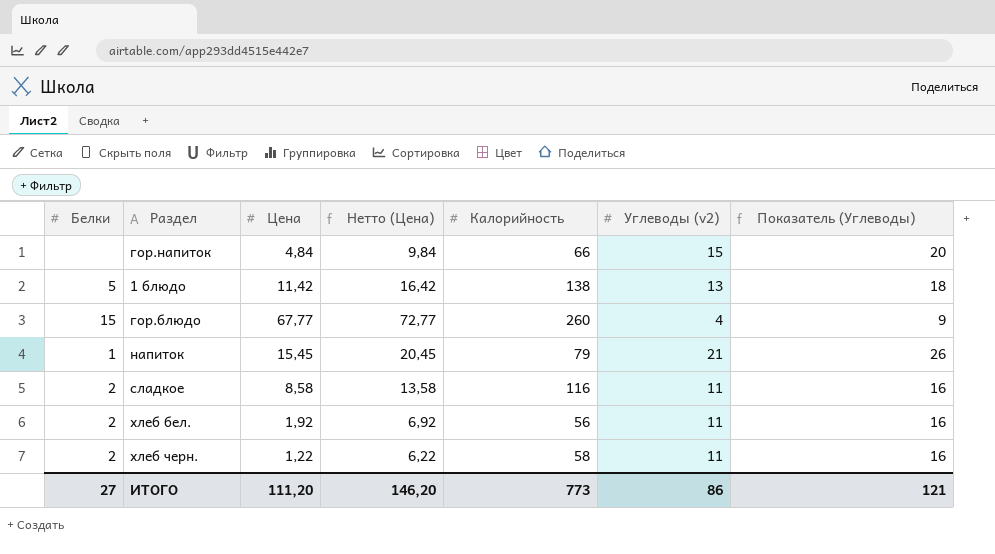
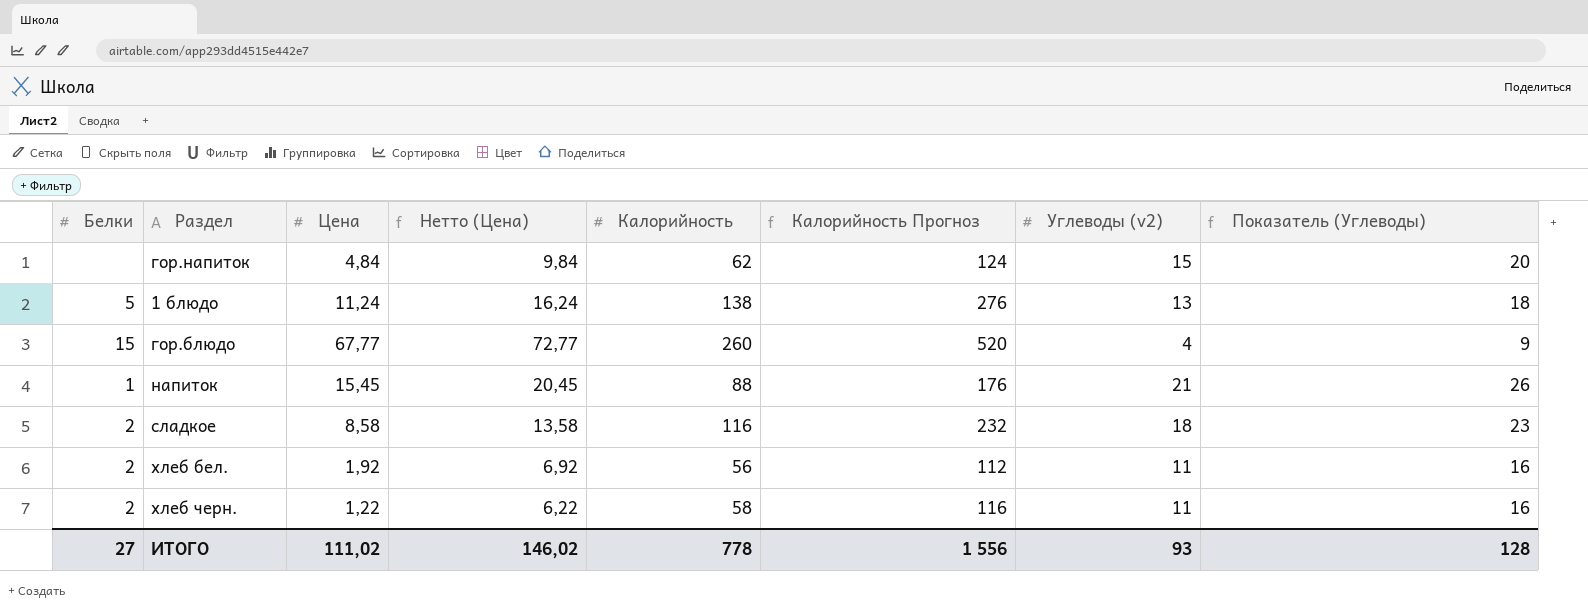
column Калорийность Прогноз | formula: none -> [Калорийность] * 2
гор.напиток | Калорийность: 66 -> 62
1 блюдо | Цена: 11,42 -> 11,24
1 блюдо | Нетто (Цена): 16,42 -> 16,24
напиток | Калорийность: 79 -> 88
сладкое | Углеводы (v2): 11 -> 18
сладкое | Показатель (Углеводы): 16 -> 23
ИТОГО | Цена: 111,20 -> 111,02
ИТОГО | Нетто (Цена): 146,20 -> 146,02
ИТОГО | Калорийность: 773 -> 778
ИТОГО | Углеводы (v2): 86 -> 93
ИТОГО | Показатель (Углеводы): 121 -> 128

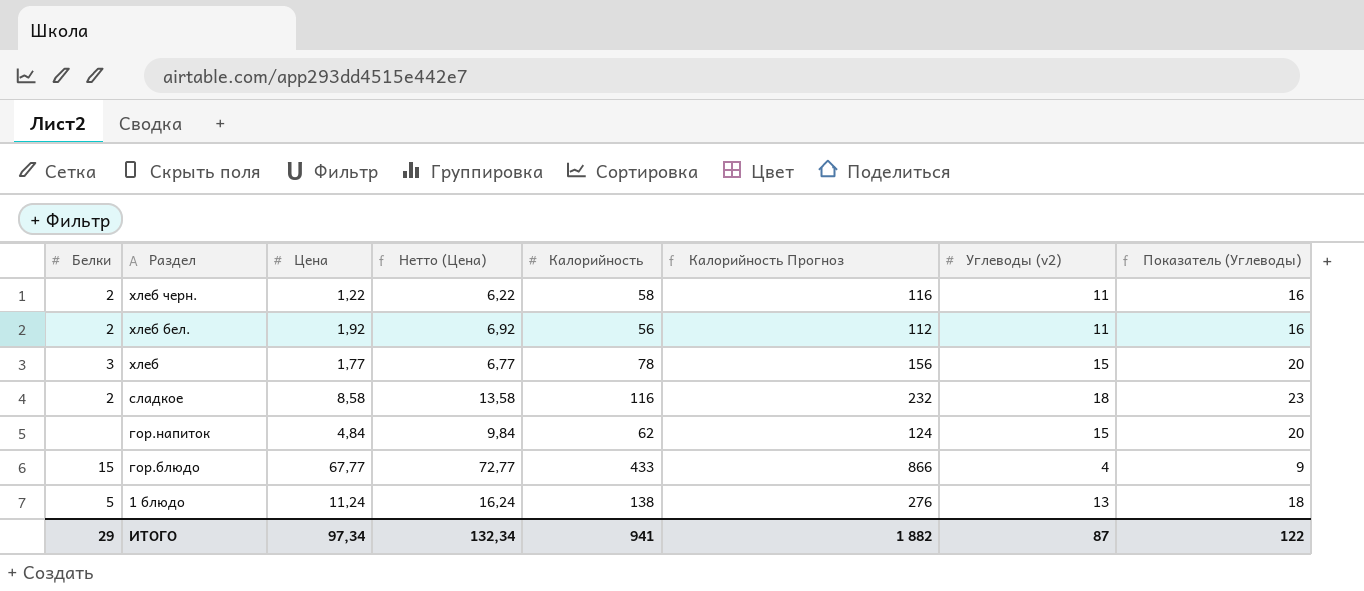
row order: none -> Раздел descending
row напиток: 1 | 15,45 | 20,45 | 88 | 176 | 21 | 26 -> none
row хлеб: none -> 3 | 1,77 | 6,77 | 78 | 156 | 15 | 20
гор.блюдо | Калорийность: 260 -> 433
гор.блюдо | Калорийность Прогноз: 520 -> 866
ИТОГО | Белки: 27 -> 29
ИТОГО | Цена: 111,02 -> 97,34
ИТОГО | Нетто (Цена): 146,02 -> 132,34
ИТОГО | Калорийность: 778 -> 941
ИТОГО | Калорийность Прогноз: 1 556 -> 1 882
ИТОГО | Углеводы (v2): 93 -> 87
ИТОГО | Показатель (Углеводы): 128 -> 122

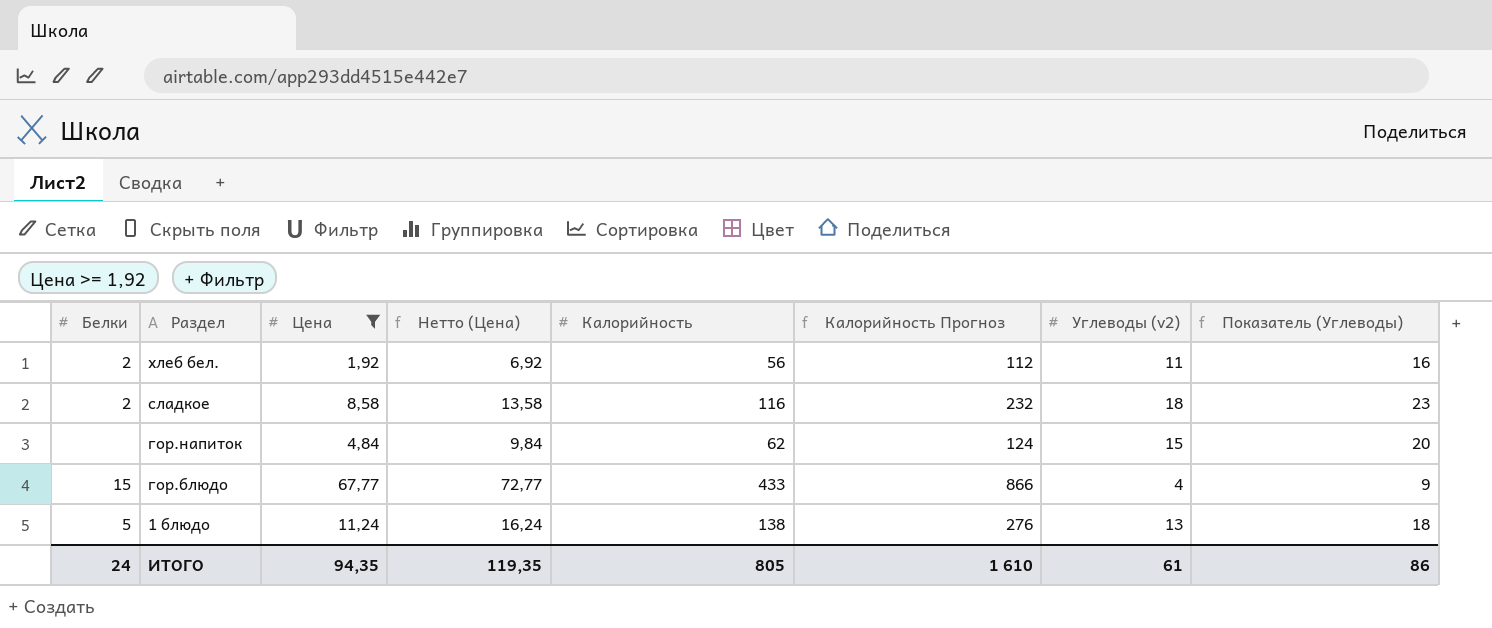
filter: none -> Цена >= 1,92
ИТОГО | Белки: 29 -> 24
ИТОГО | Цена: 97,34 -> 94,35
ИТОГО | Нетто (Цена): 132,34 -> 119,35
ИТОГО | Калорийность: 941 -> 805
ИТОГО | Калорийность Прогноз: 1 882 -> 1 610
ИТОГО | Углеводы (v2): 87 -> 61
ИТОГО | Показатель (Углеводы): 122 -> 86

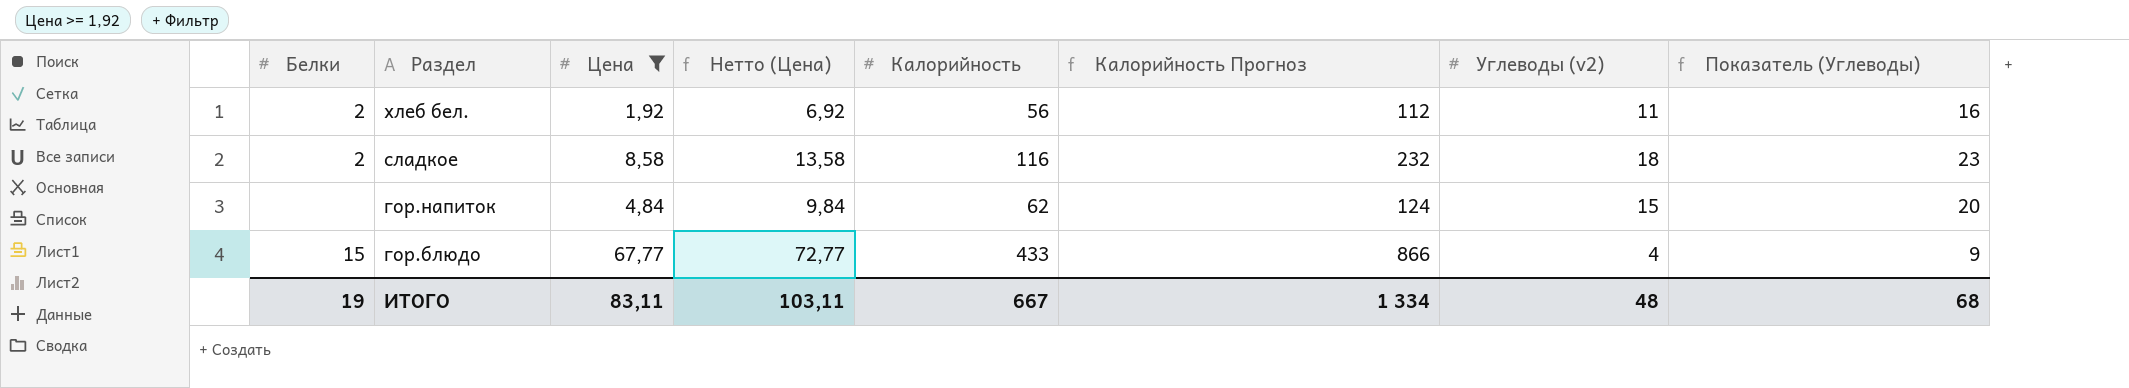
row 1 блюдо: 5 | 11,24 | 16,24 | 138 | 276 | 13 | 18 -> none
ИТОГО | Белки: 24 -> 19
ИТОГО | Цена: 94,35 -> 83,11
ИТОГО | Нетто (Цена): 119,35 -> 103,11
ИТОГО | Калорийность: 805 -> 667
ИТОГО | Калорийность Прогноз: 1 610 -> 1 334
ИТОГО | Углеводы (v2): 61 -> 48
ИТОГО | Показатель (Углеводы): 86 -> 68

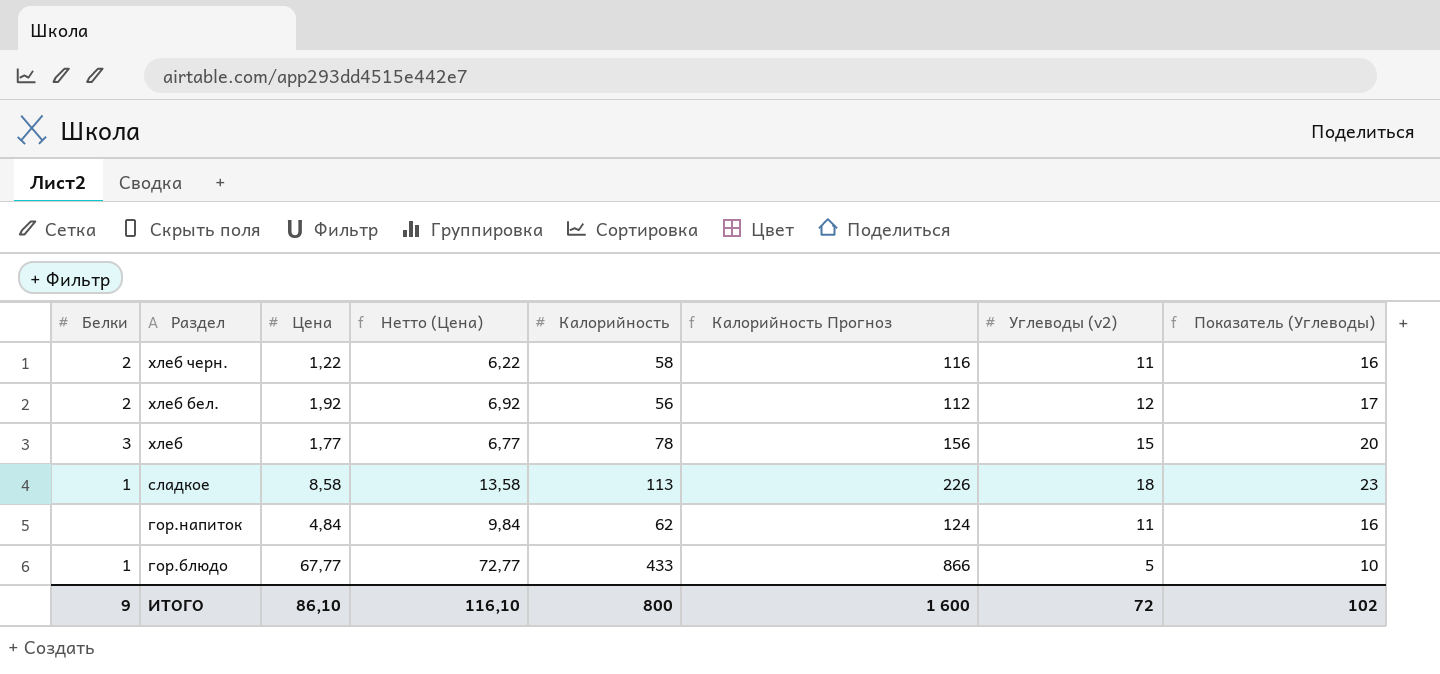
filter: Цена >= 1,92 -> none
хлеб бел. | Углеводы (v2): 11 -> 12
хлеб бел. | Показатель (Углеводы): 16 -> 17
сладкое | Белки: 2 -> 1
сладкое | Калорийность: 116 -> 113
сладкое | Калорийность Прогноз: 232 -> 226
гор.напиток | Углеводы (v2): 15 -> 11
гор.напиток | Показатель (Углеводы): 20 -> 16
гор.блюдо | Белки: 15 -> 1
гор.блюдо | Углеводы (v2): 4 -> 5
гор.блюдо | Показатель (Углеводы): 9 -> 10
ИТОГО | Белки: 19 -> 9
ИТОГО | Цена: 83,11 -> 86,10
ИТОГО | Нетто (Цена): 103,11 -> 116,10
ИТОГО | Калорийность: 667 -> 800
ИТОГО | Калорийность Прогноз: 1 334 -> 1 600
ИТОГО | Углеводы (v2): 48 -> 72
ИТОГО | Показатель (Углеводы): 68 -> 102

